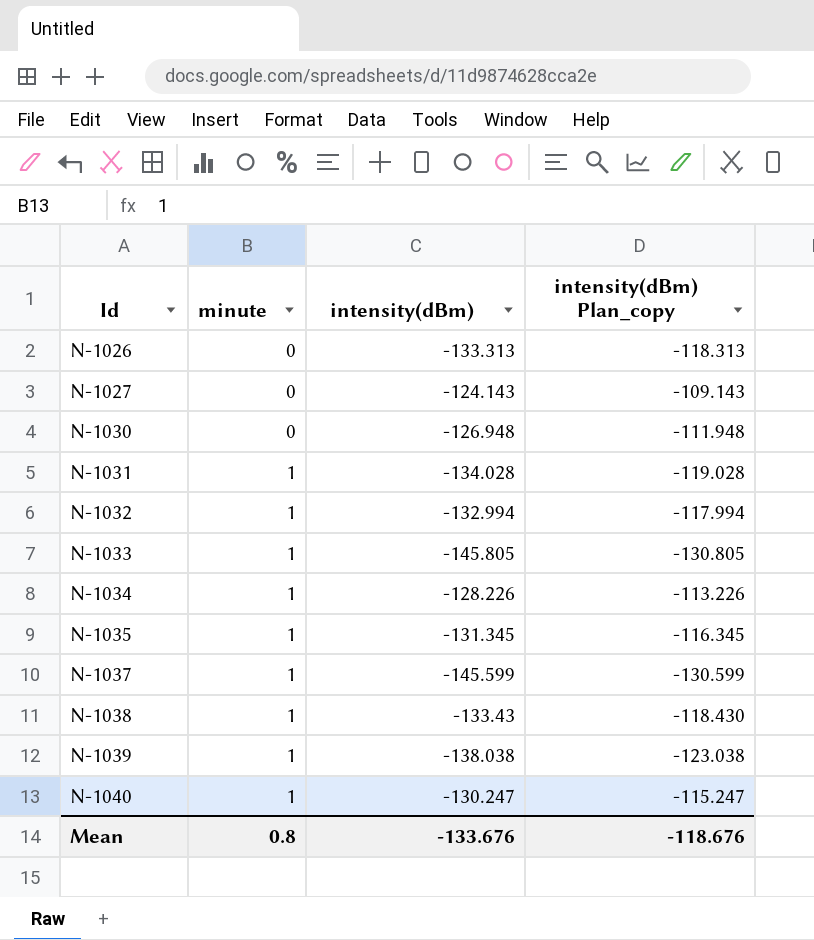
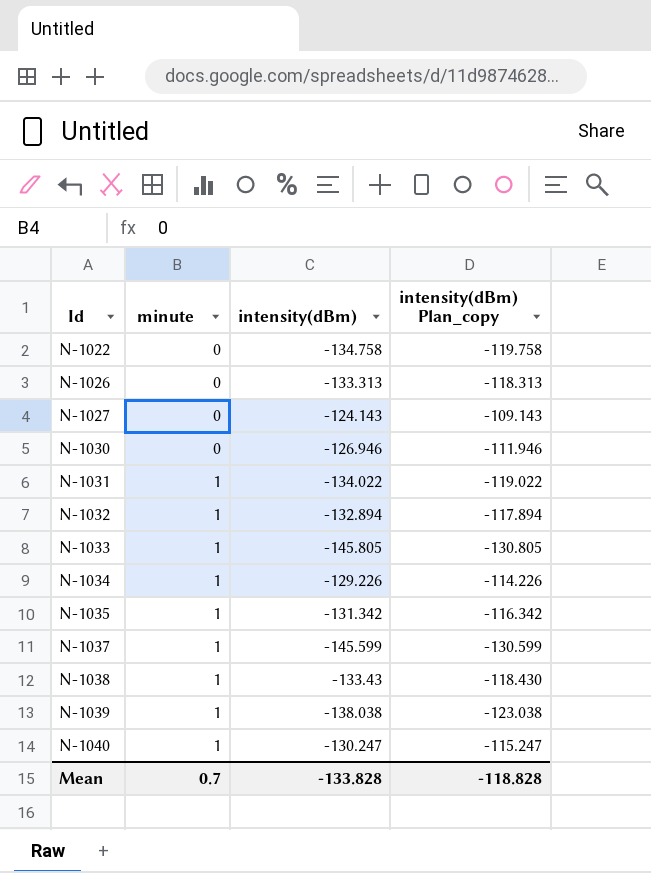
row N-1022: none -> 0 | -134.758 | -119.758
N-1030 | intensity(dBm): -126.948 -> -126.946
N-1030 | intensity(dBm) Plan_copy: -111.948 -> -111.946
N-1031 | intensity(dBm): -134.028 -> -134.022
N-1031 | intensity(dBm) Plan_copy: -119.028 -> -119.022
N-1032 | intensity(dBm): -132.994 -> -132.894
N-1032 | intensity(dBm) Plan_copy: -117.994 -> -117.894
N-1034 | intensity(dBm): -128.226 -> -129.226
N-1034 | intensity(dBm) Plan_copy: -113.226 -> -114.226
N-1035 | intensity(dBm): -131.345 -> -131.342
N-1035 | intensity(dBm) Plan_copy: -116.345 -> -116.342
Mean | minute: 0.8 -> 0.7
Mean | intensity(dBm): -133.676 -> -133.828
Mean | intensity(dBm) Plan_copy: -118.676 -> -118.828

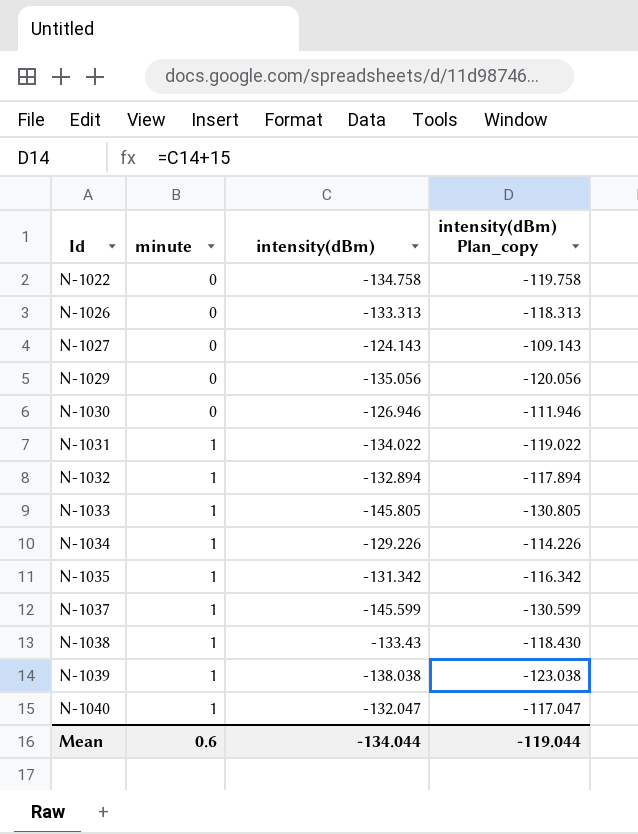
row N-1029: none -> 0 | -135.056 | -120.056
N-1040 | intensity(dBm): -130.247 -> -132.047
N-1040 | intensity(dBm) Plan_copy: -115.247 -> -117.047
Mean | minute: 0.7 -> 0.6
Mean | intensity(dBm): -133.828 -> -134.044
Mean | intensity(dBm) Plan_copy: -118.828 -> -119.044

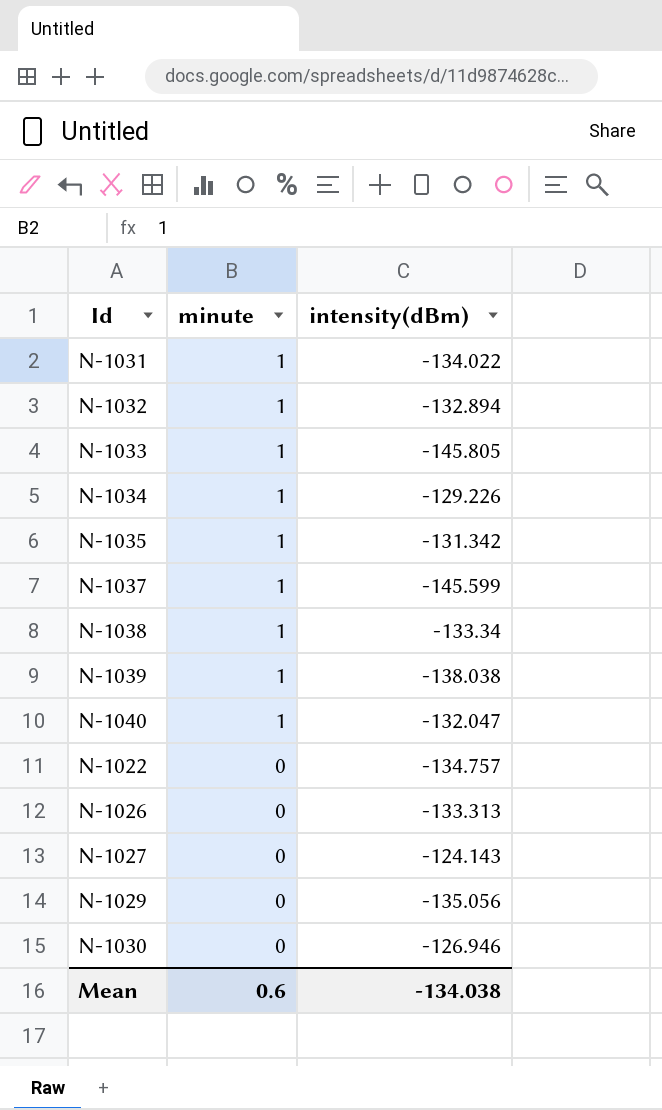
row order: Id ascending -> minute descending
column intensity(dBm) Plan_copy | formula: [intensity(dBm)] + 15 -> none
N-1038 | intensity(dBm): -133.43 -> -133.34
N-1022 | intensity(dBm): -134.758 -> -134.757
Mean | intensity(dBm): -134.044 -> -134.038

